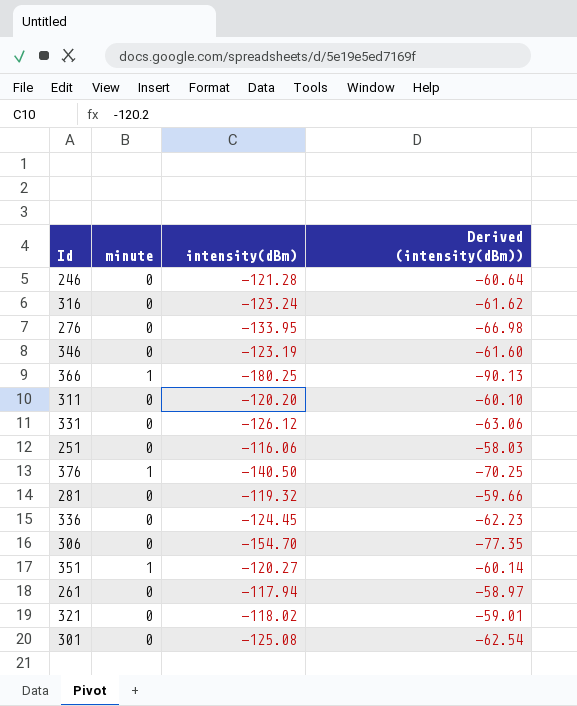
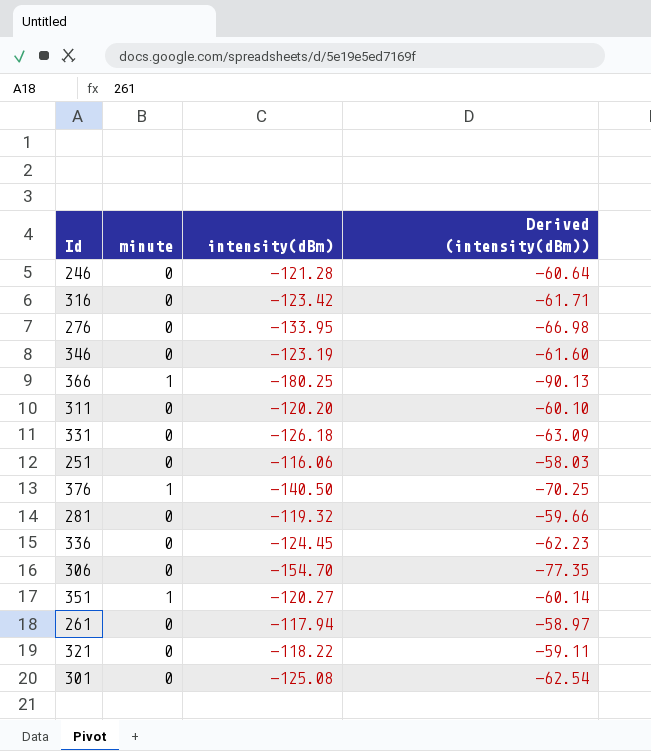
316 | intensity(dBm): -123.24 -> -123.42
316 | Derived (intensity(dBm)): -61.62 -> -61.71
331 | intensity(dBm): -126.12 -> -126.18
331 | Derived (intensity(dBm)): -63.06 -> -63.09
321 | intensity(dBm): -118.02 -> -118.22
321 | Derived (intensity(dBm)): -59.01 -> -59.11

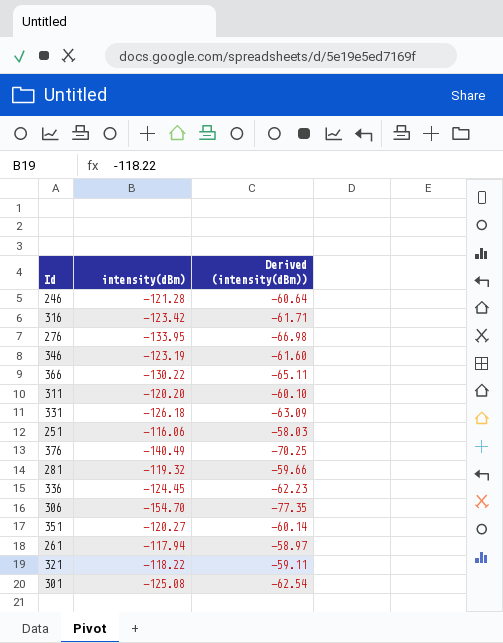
column minute | position: 2 -> none
366 | intensity(dBm): -180.25 -> -130.22
366 | Derived (intensity(dBm)): -90.13 -> -65.11
376 | intensity(dBm): -140.50 -> -140.49

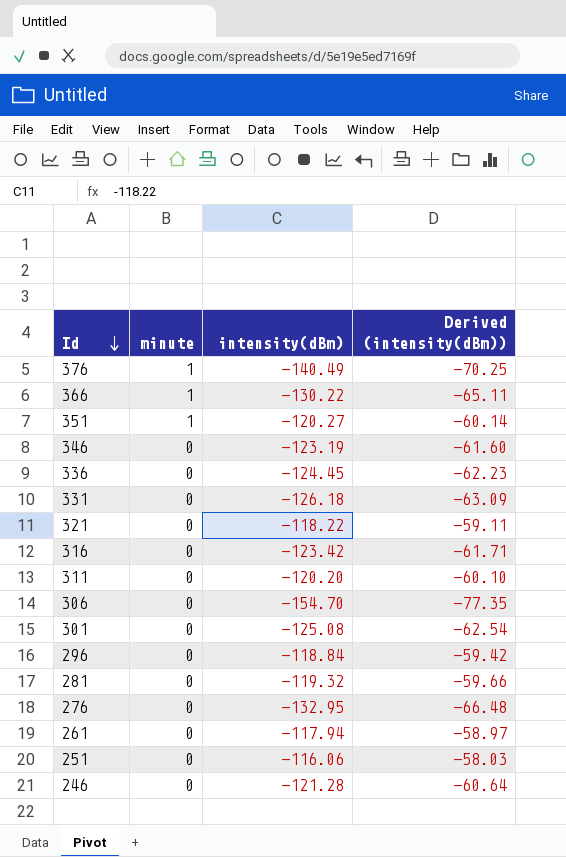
row order: none -> Id descending
column minute | position: none -> 2
row 296: none -> 0 | -118.84 | -59.42
276 | intensity(dBm): -133.95 -> -132.95
276 | Derived (intensity(dBm)): -66.98 -> -66.48

